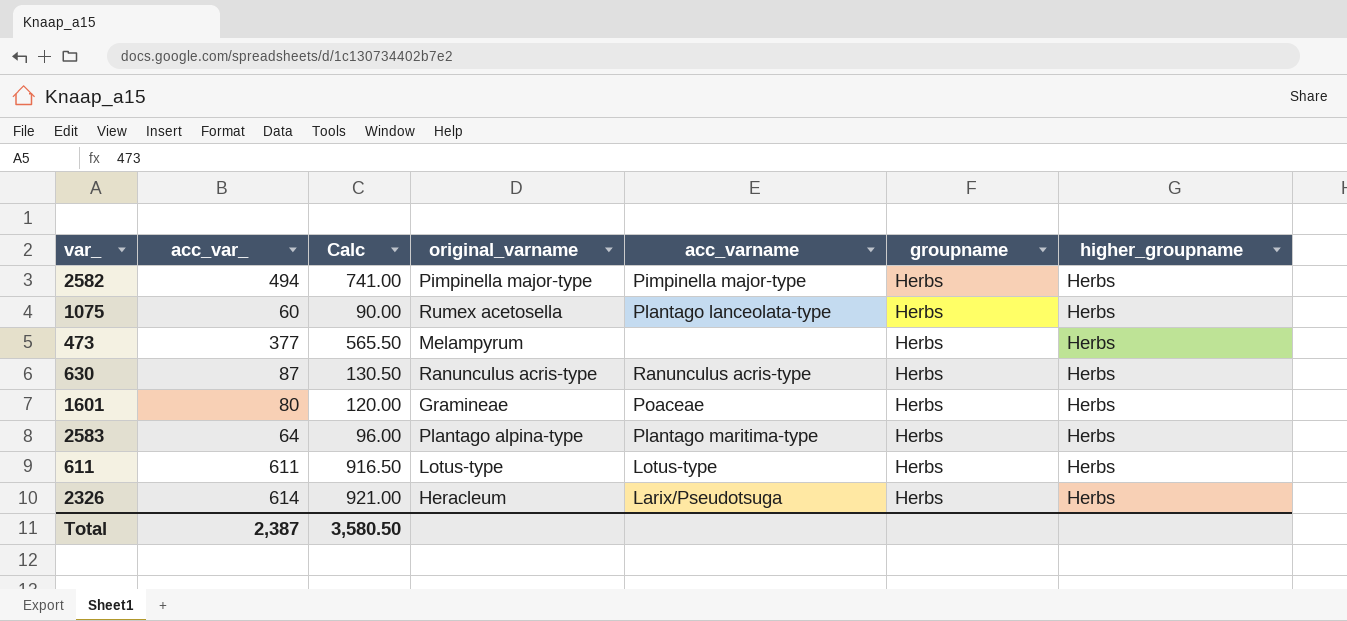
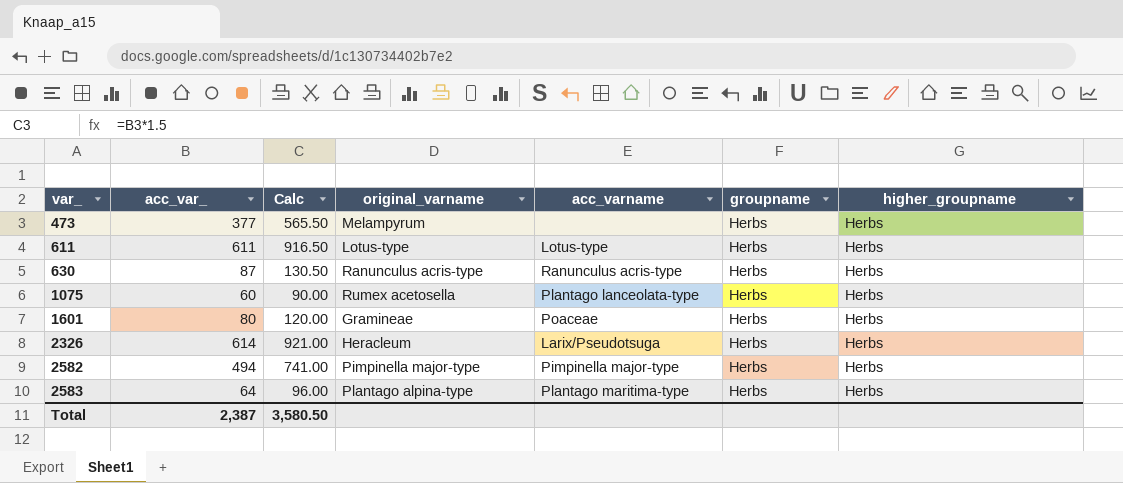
row order: none -> var_ ascending

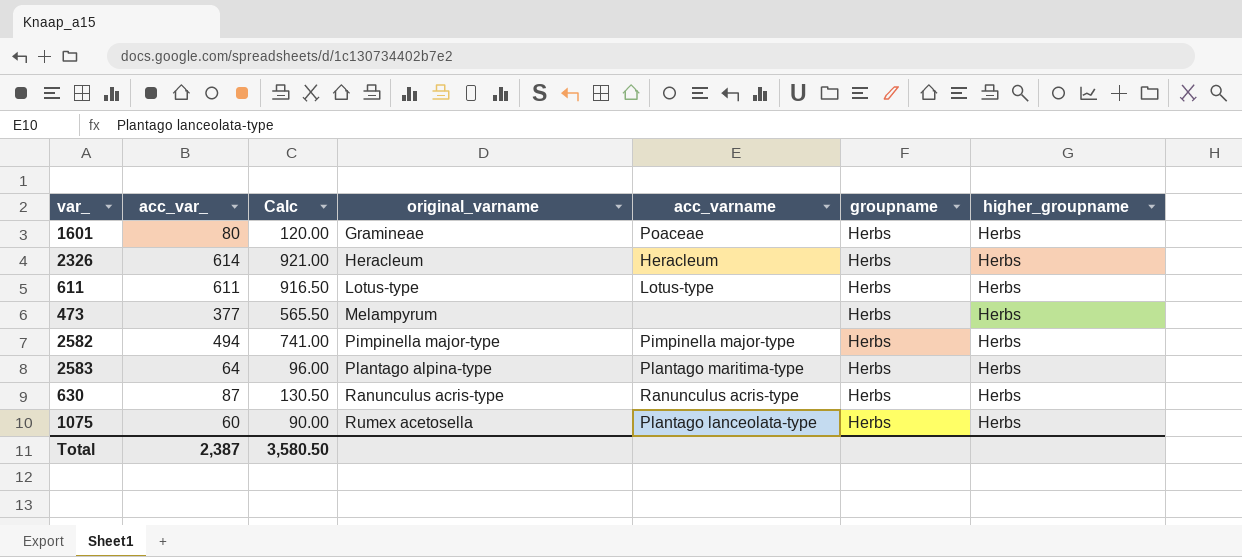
row order: var_ ascending -> original_varname ascending
2326 | acc_varname: Larix/Pseudotsuga -> Heracleum

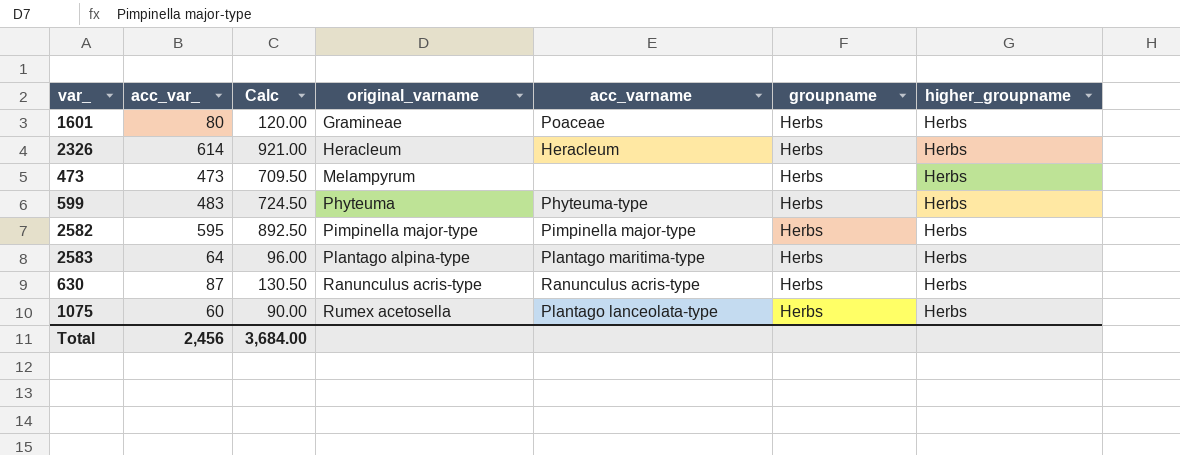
row 611: 611 | 916.50 | Lotus-type | Lotus-type | Herbs | Herbs -> none
473 | acc_var_: 377 -> 473
473 | Calc: 565.50 -> 709.50
row 599: none -> 483 | 724.50 | Phyteuma | Phyteuma-type | Herbs | Herbs
2582 | acc_var_: 494 -> 595
2582 | Calc: 741.00 -> 892.50
Total | acc_var_: 2,387 -> 2,456
Total | Calc: 3,580.50 -> 3,684.00

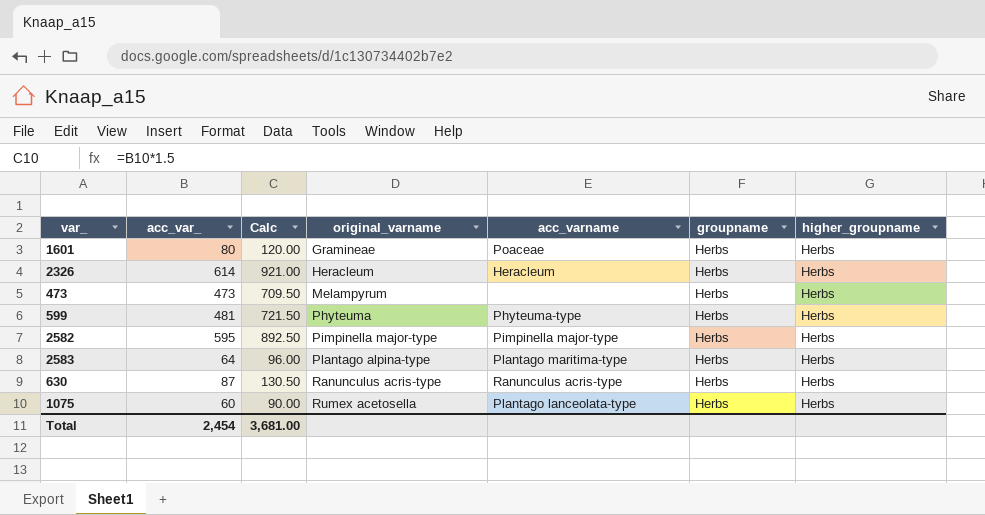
599 | acc_var_: 483 -> 481
599 | Calc: 724.50 -> 721.50
Total | acc_var_: 2,456 -> 2,454
Total | Calc: 3,684.00 -> 3,681.00

